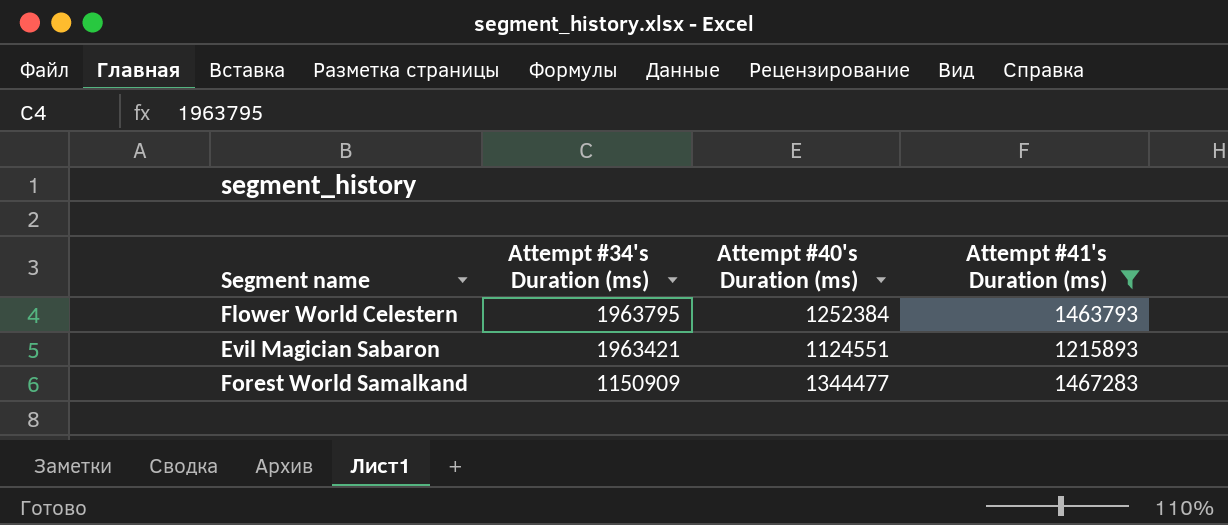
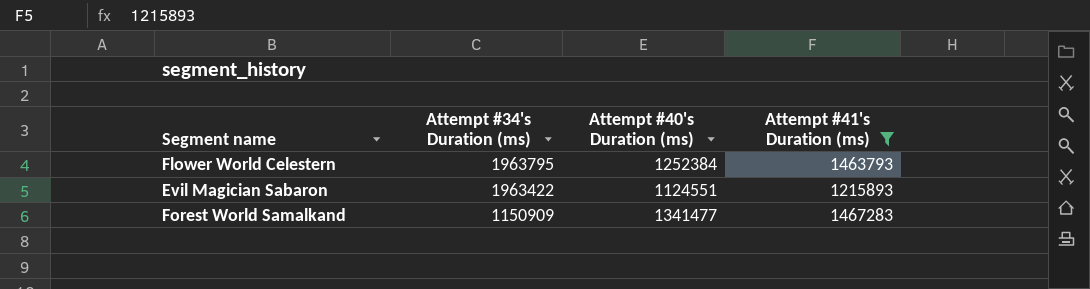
Evil Magician Sabaron | Attempt #34's Duration (ms): 1963421 -> 1963422
Forest World Samalkand | Attempt #40's Duration (ms): 1344477 -> 1341477

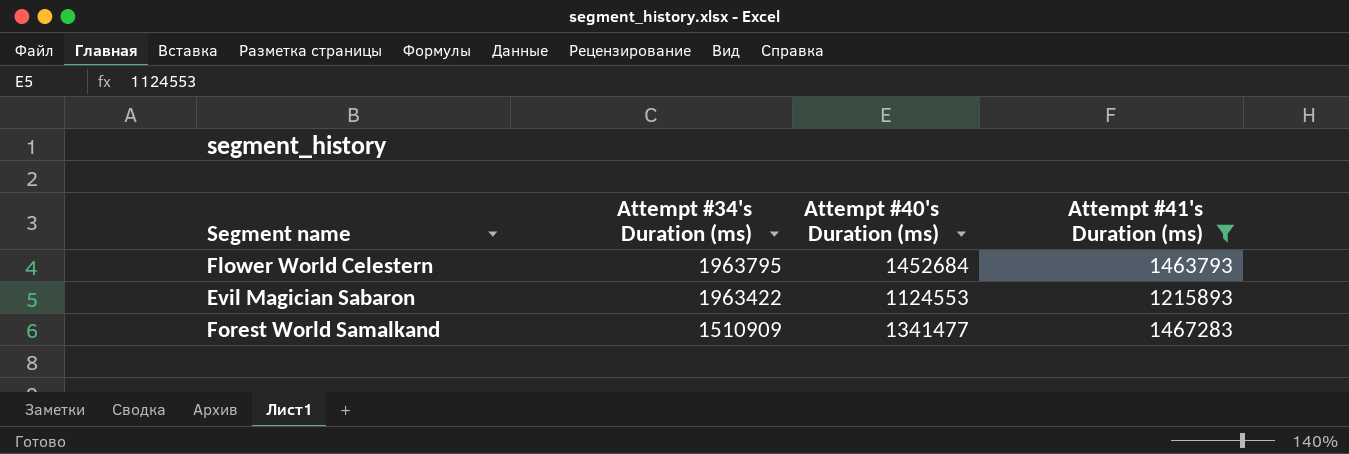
Flower World Celestern | Attempt #40's Duration (ms): 1252384 -> 1452684
Evil Magician Sabaron | Attempt #40's Duration (ms): 1124551 -> 1124553
Forest World Samalkand | Attempt #34's Duration (ms): 1150909 -> 1510909

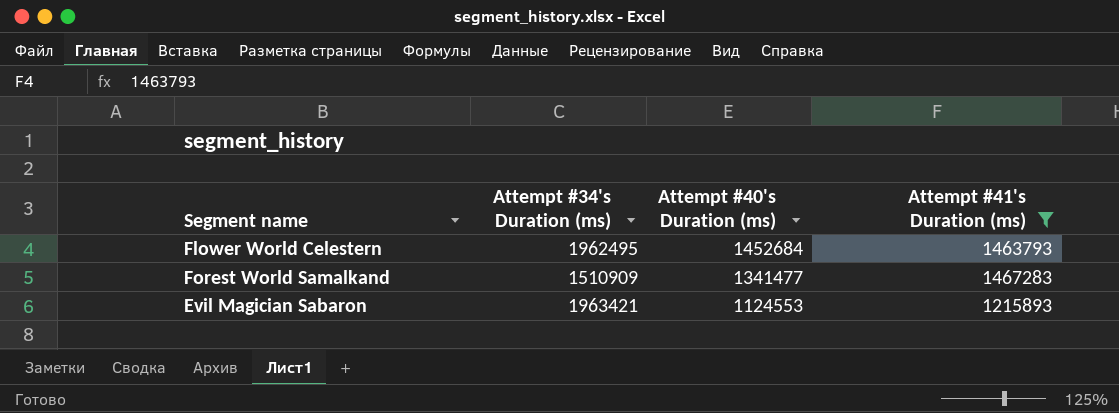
row order: Attempt #34's Duration (ms) descending -> Attempt #40's Duration (ms) descending
Flower World Celestern | Attempt #34's Duration (ms): 1963795 -> 1962495
Evil Magician Sabaron | Attempt #34's Duration (ms): 1963422 -> 1963421

